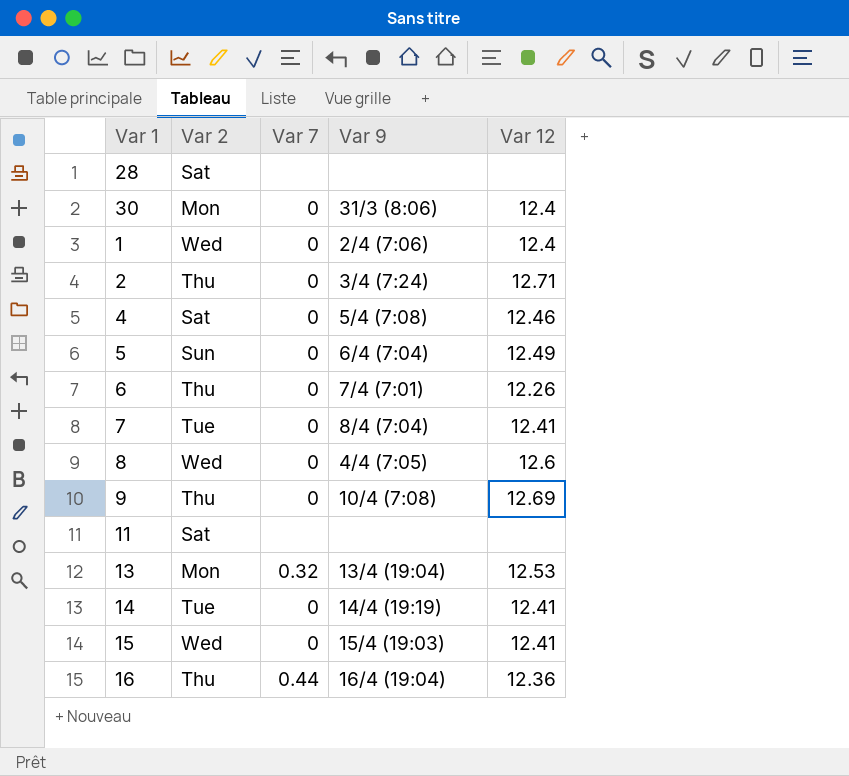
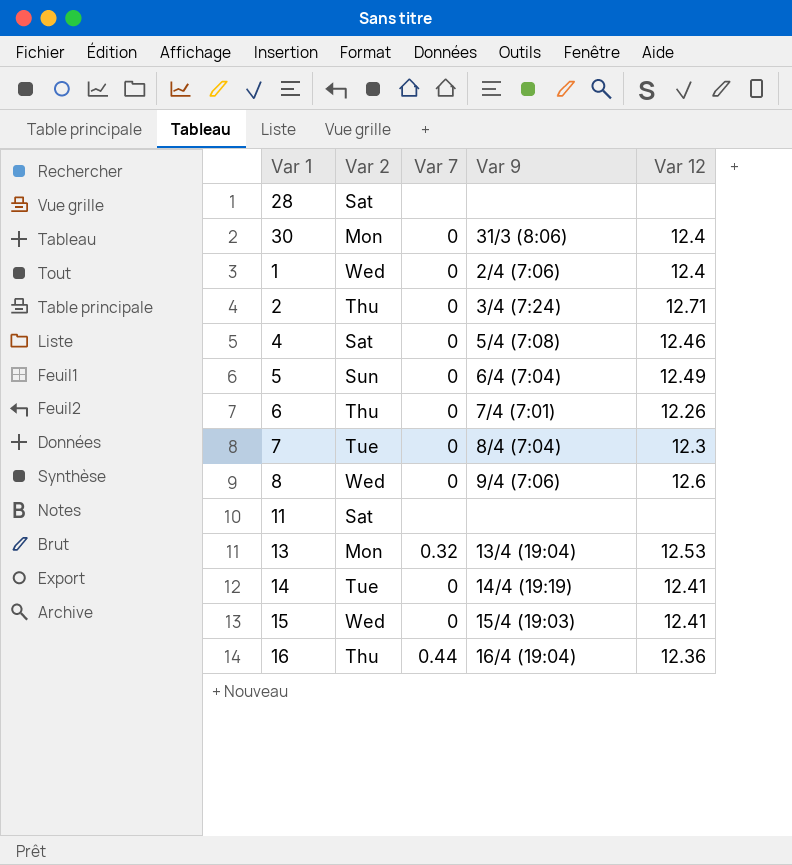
row 9: Thu | 0 | 10/4 (7:08) | 12.69 -> none
7 | Var 12: 12.41 -> 12.3
8 | Var 9: 4/4 (7:05) -> 9/4 (7:06)

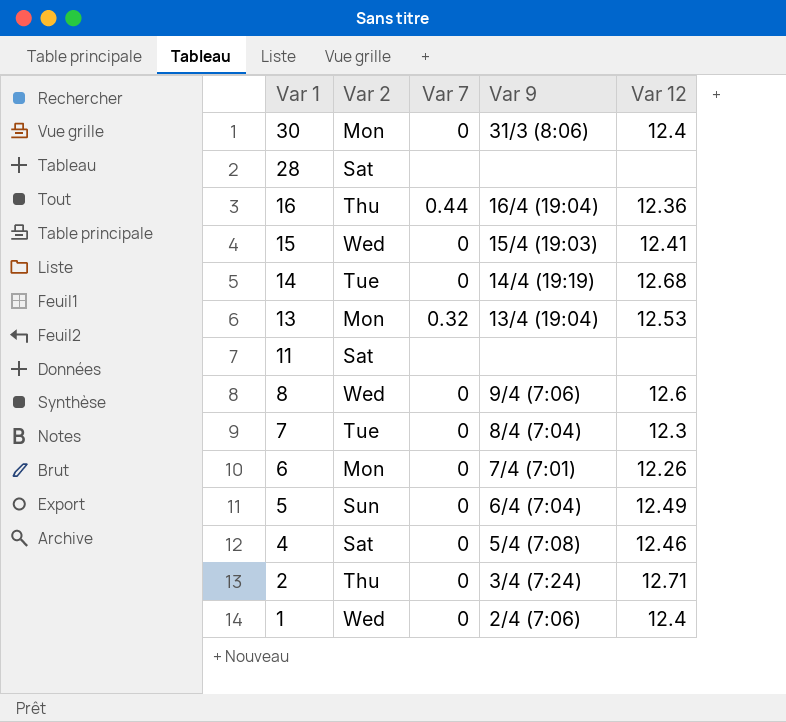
row order: none -> Var 1 descending
14 | Var 12: 12.41 -> 12.68
6 | Var 2: Thu -> Mon

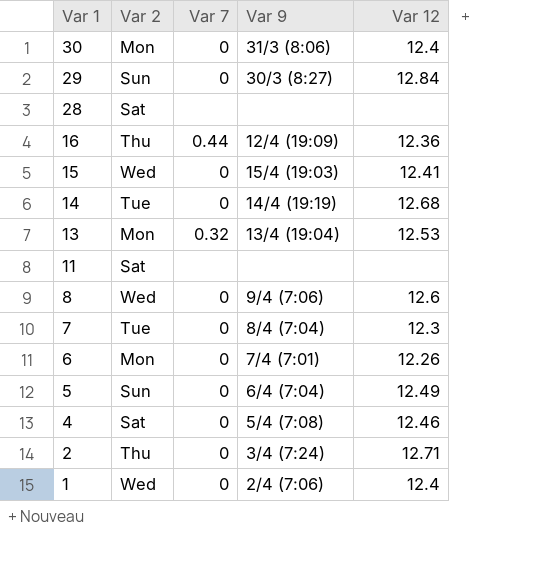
row 29: none -> Sun | 0 | 30/3 (8:27) | 12.84
16 | Var 9: 16/4 (19:04) -> 12/4 (19:09)

